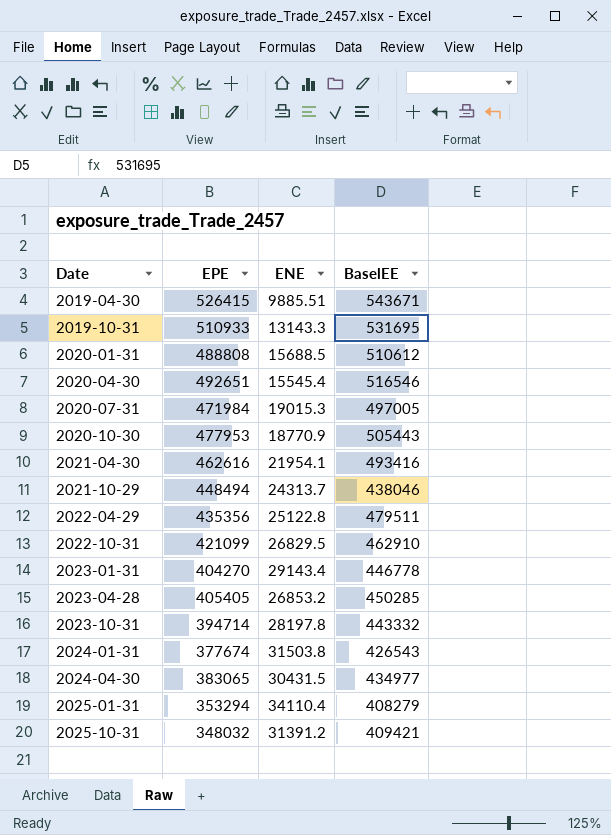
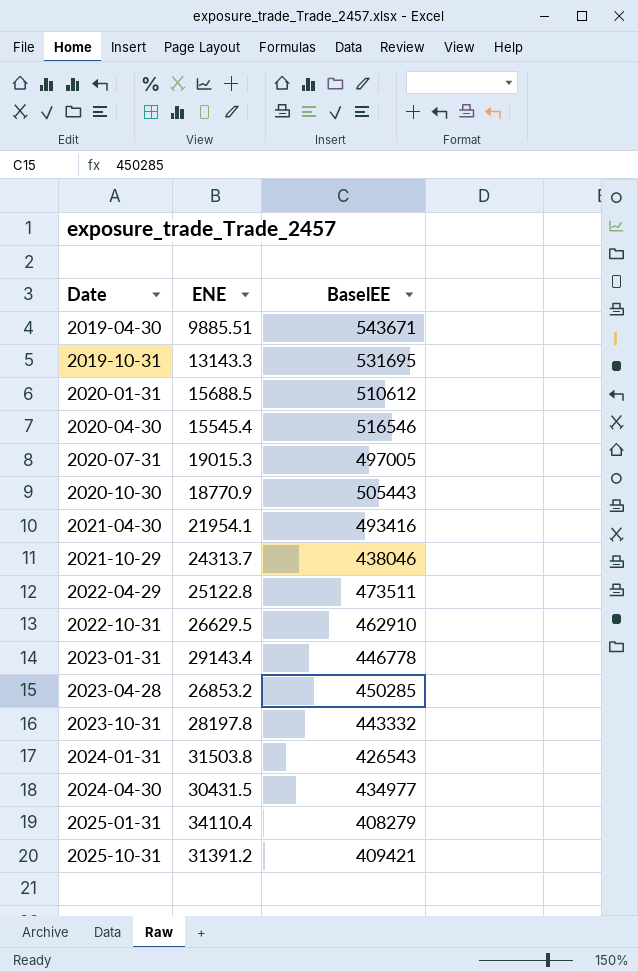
column EPE | position: 2 -> none
2022-04-29 | BaselEE: 479511 -> 473511
2022-10-31 | ENE: 26829.5 -> 26629.5

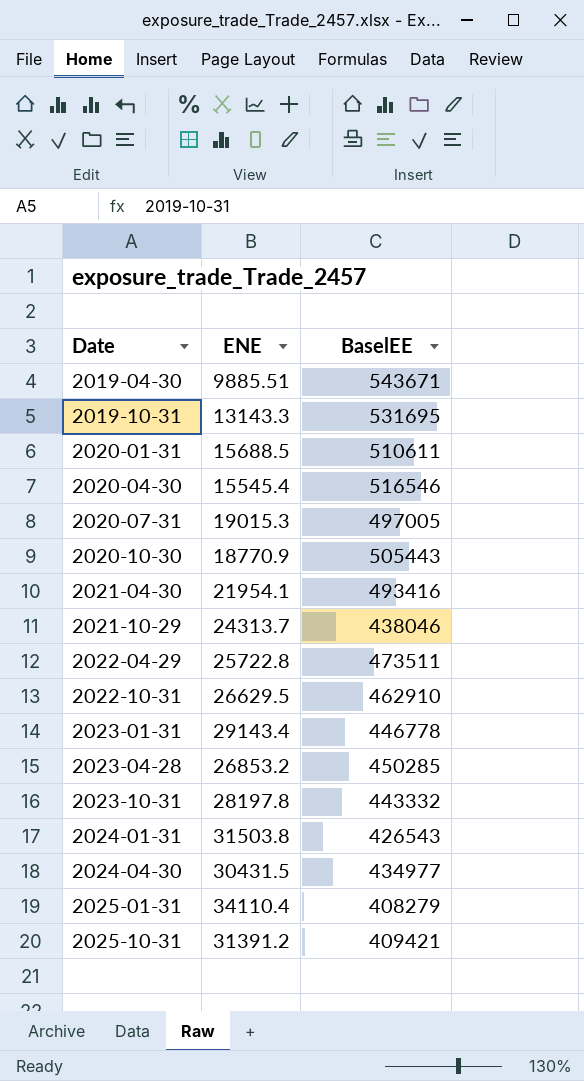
2020-01-31 | BaselEE: 510612 -> 510611
2022-04-29 | ENE: 25122.8 -> 25722.8

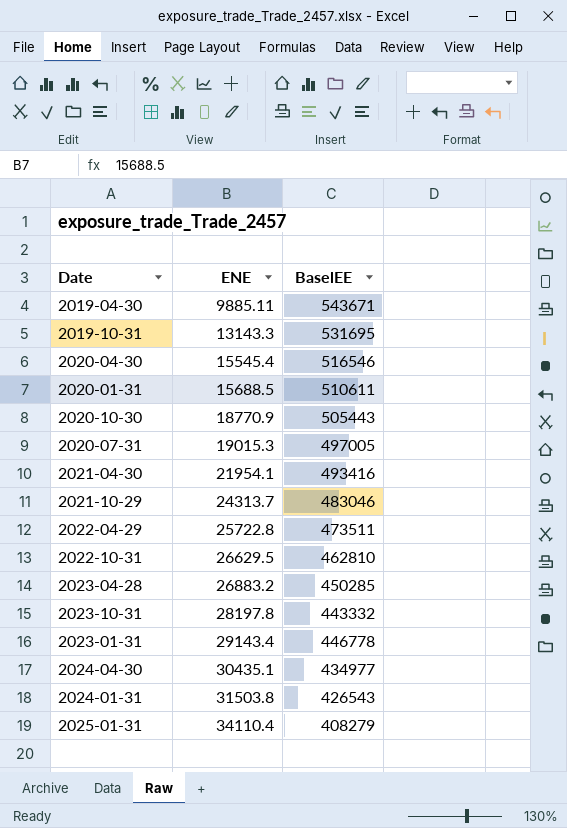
row order: Date ascending -> ENE ascending
row 2025-10-31: 31391.2 | 409421 -> none
2019-04-30 | ENE: 9885.51 -> 9885.11
2021-10-29 | BaselEE: 438046 -> 483046
2022-10-31 | BaselEE: 462910 -> 462810
2023-04-28 | ENE: 26853.2 -> 26883.2
2024-04-30 | ENE: 30431.5 -> 30435.1

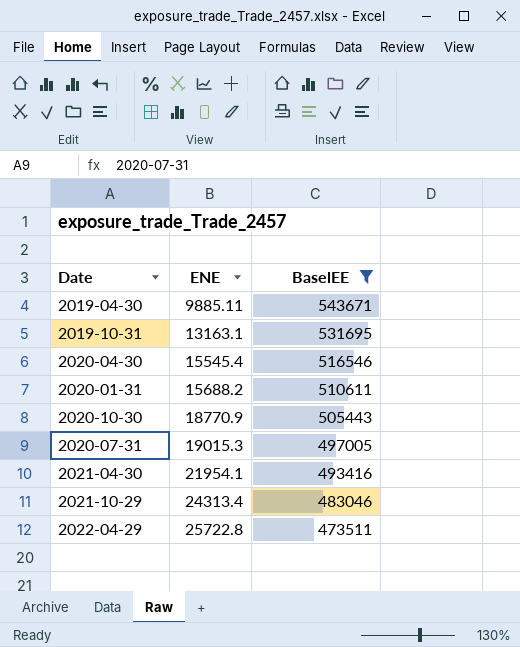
filter: none -> BaselEE >= 473511
2019-10-31 | ENE: 13143.3 -> 13163.1
2020-01-31 | ENE: 15688.5 -> 15688.2
2021-10-29 | ENE: 24313.7 -> 24313.4

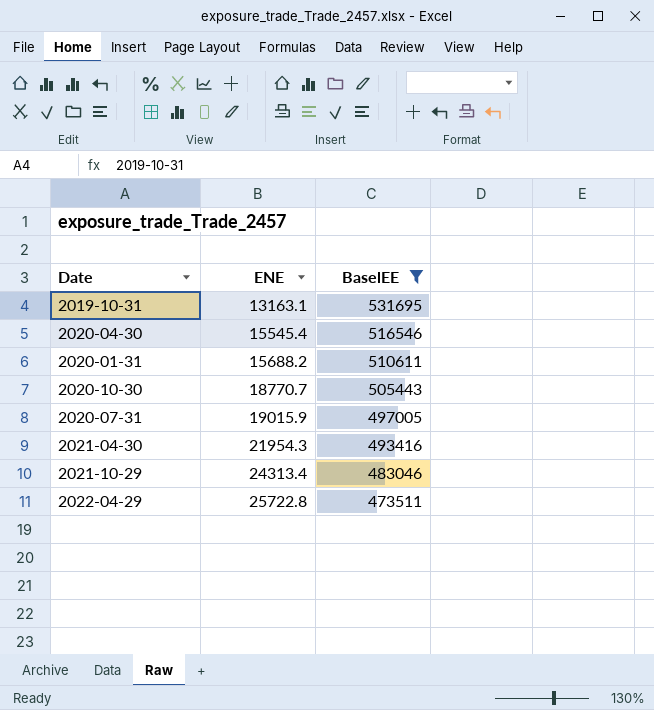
row 2019-04-30: 9885.11 | 543671 -> none
2020-10-30 | ENE: 18770.9 -> 18770.7
2020-07-31 | ENE: 19015.3 -> 19015.9
2021-04-30 | ENE: 21954.1 -> 21954.3

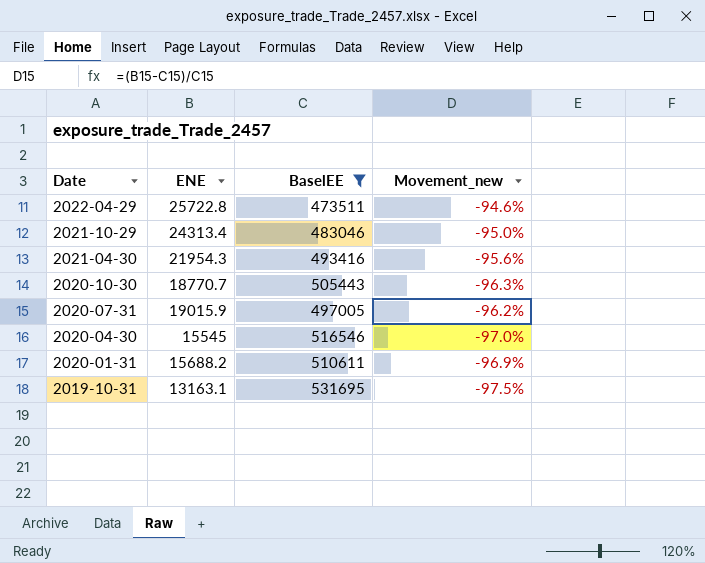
row order: ENE ascending -> Date descending
column Movement_new | formula: none -> ([ENE] - [BaselEE]) / [BaselEE]
2020-04-30 | ENE: 15545.4 -> 15545

